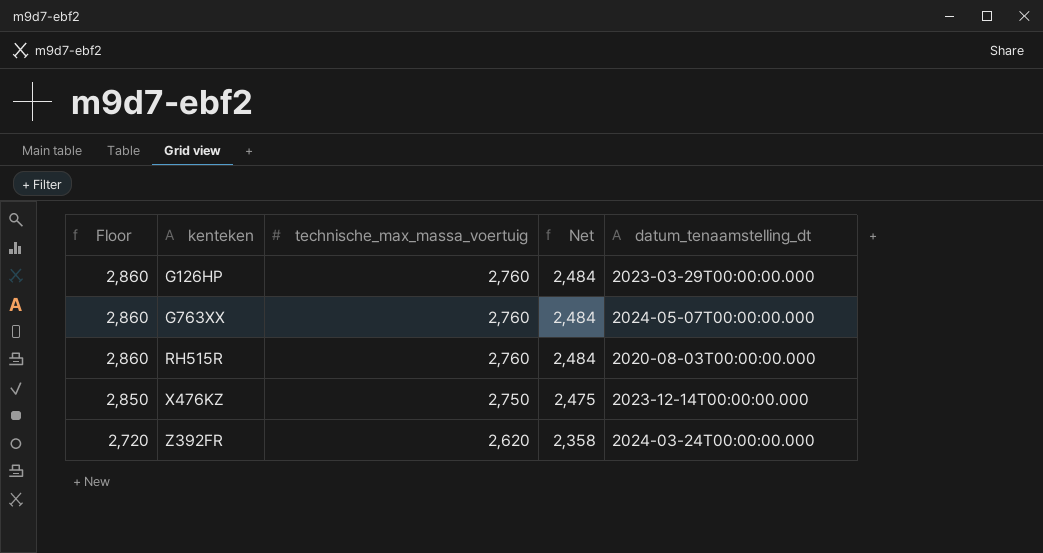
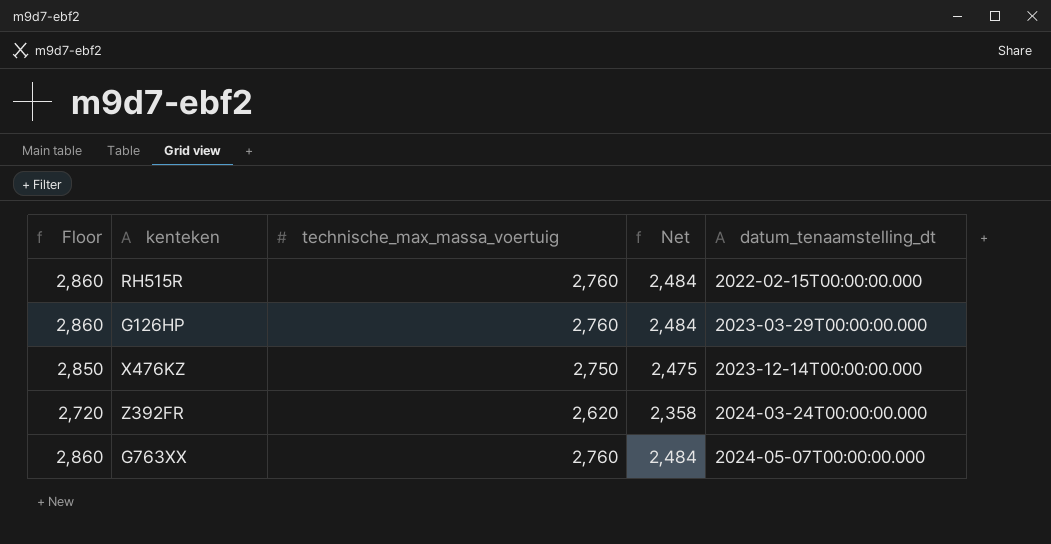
row order: Floor descending -> datum_tenaamstelling_dt ascending
RH515R | datum_tenaamstelling_dt: 2020-08-03T00:00:00.000 -> 2022-02-15T00:00:00.000

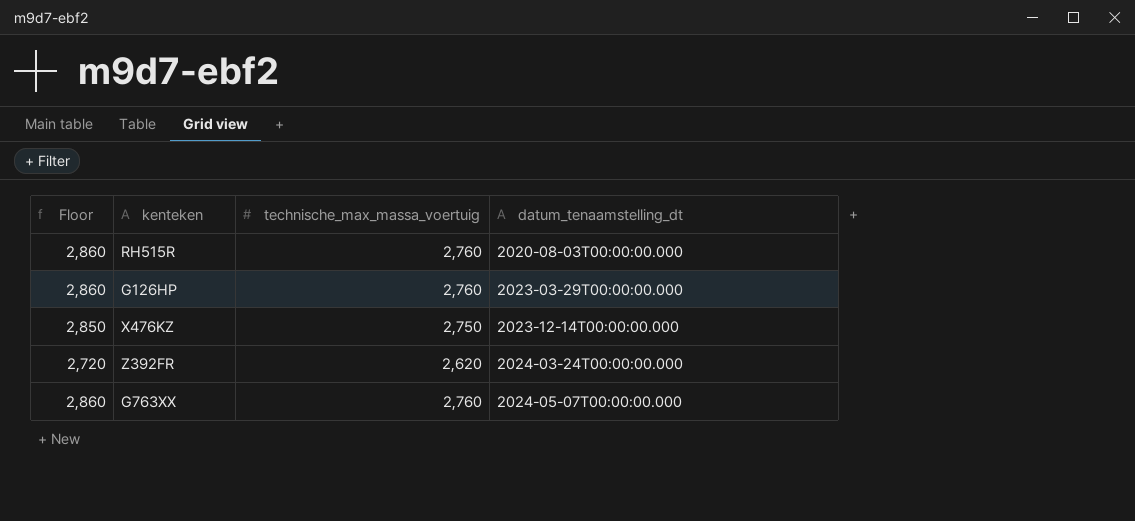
column Net | formula: [technische_max_massa_voertuig] * 0.9 -> none
RH515R | datum_tenaamstelling_dt: 2022-02-15T00:00:00.000 -> 2020-08-03T00:00:00.000

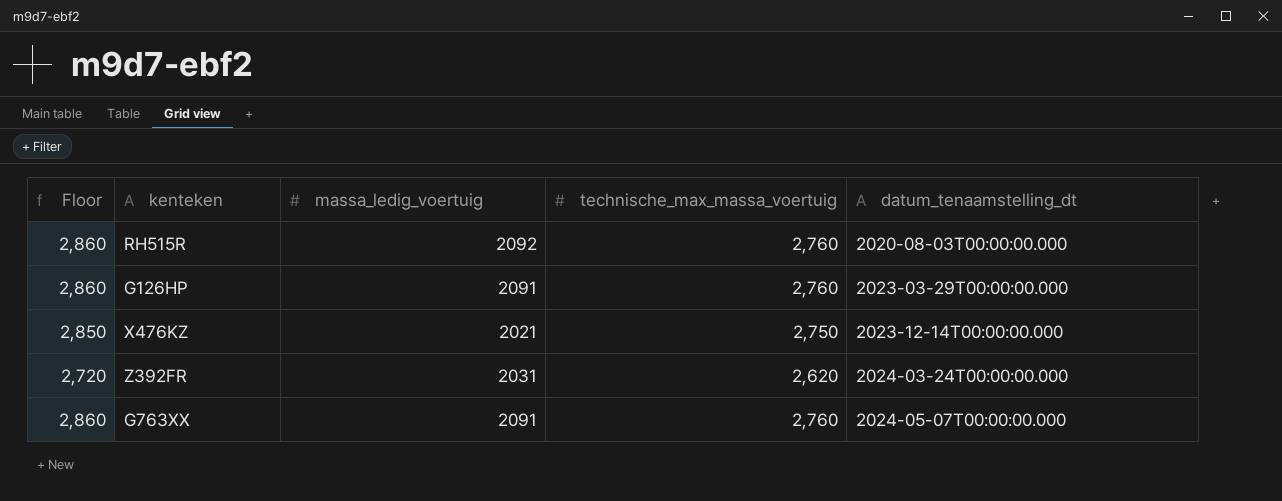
column massa_ledig_voertuig | position: none -> 3

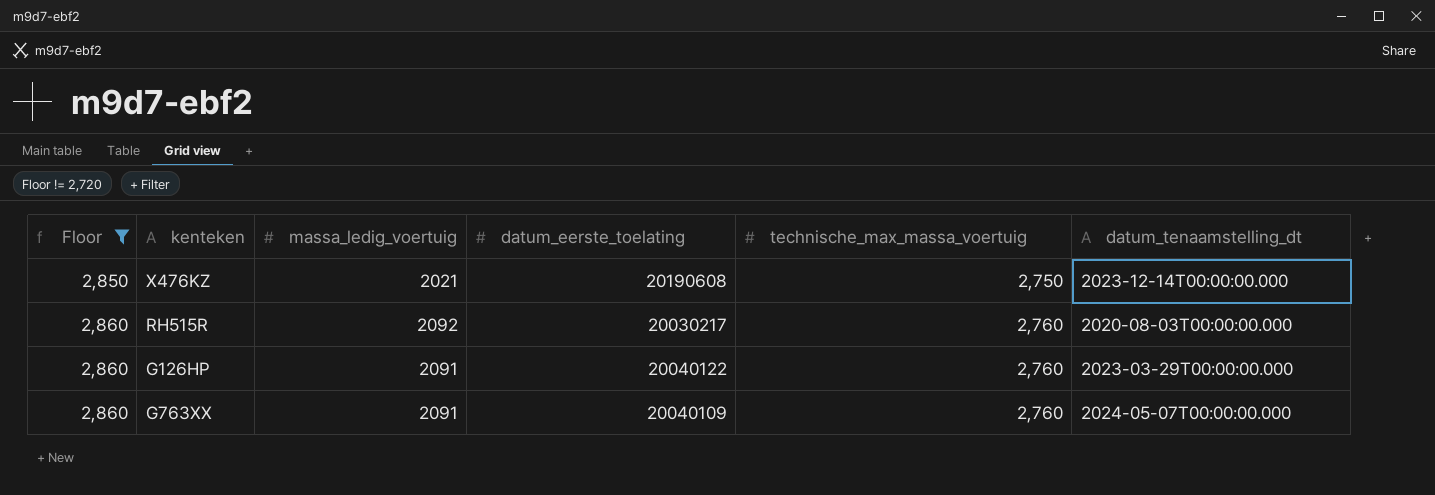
filter: none -> Floor != 2,720
row order: datum_tenaamstelling_dt ascending -> Floor ascending
column datum_eerste_toelating | position: none -> 4

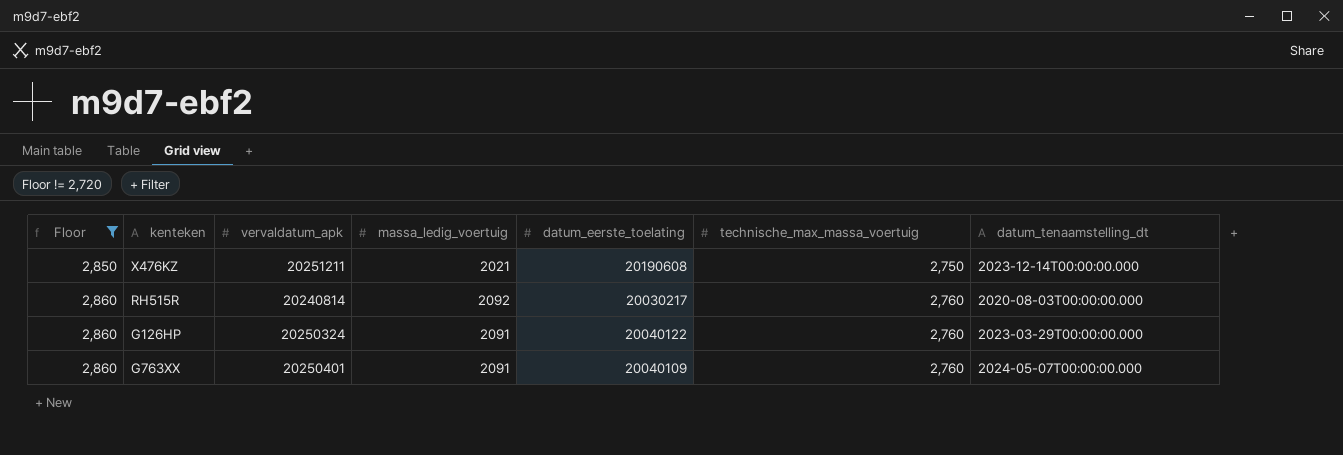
column vervaldatum_apk | position: none -> 3

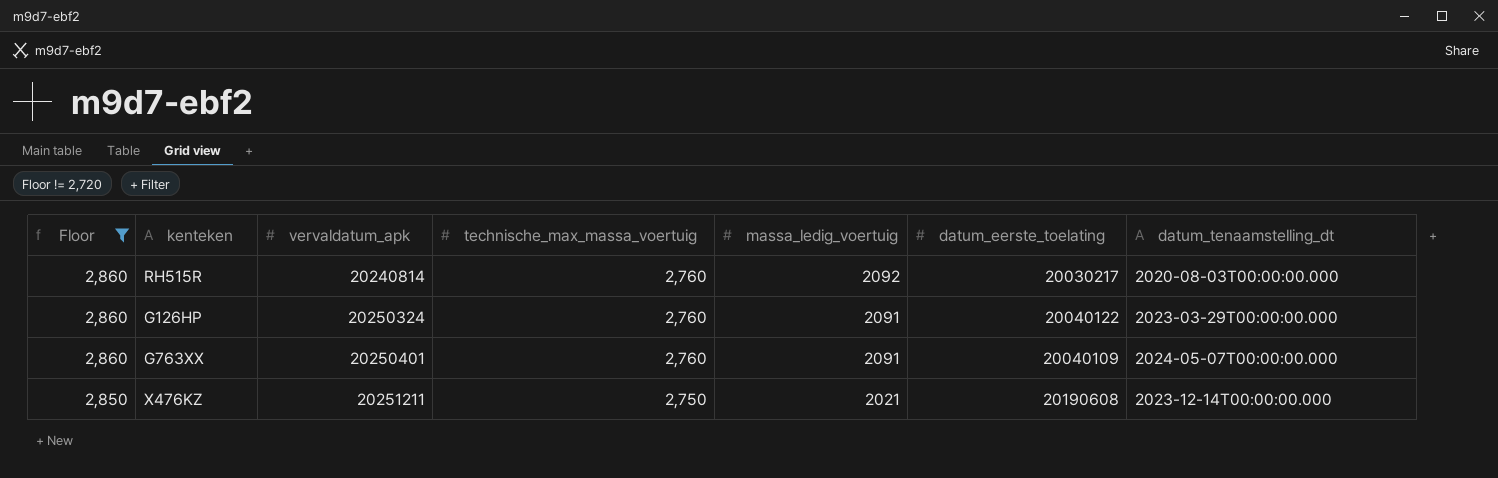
row order: Floor ascending -> Floor descending
column technische_max_massa_voertuig | position: 6 -> 4

